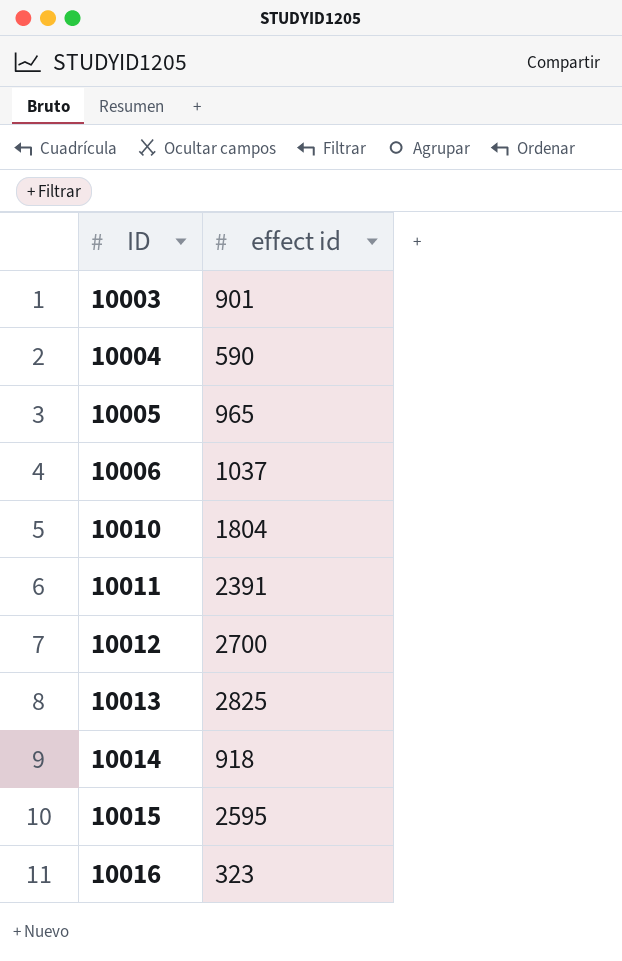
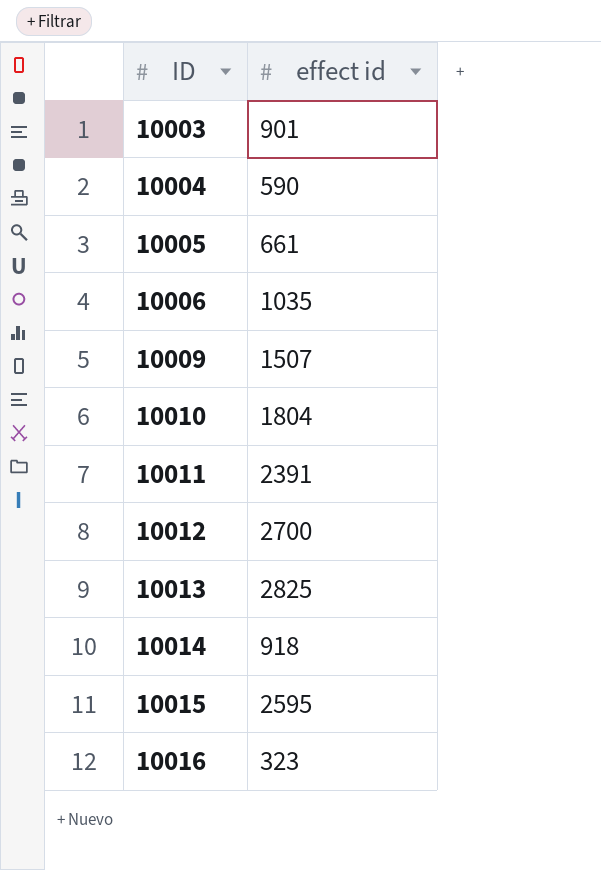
10005 | effect id: 965 -> 661
10006 | effect id: 1037 -> 1035
row 10009: none -> 1507

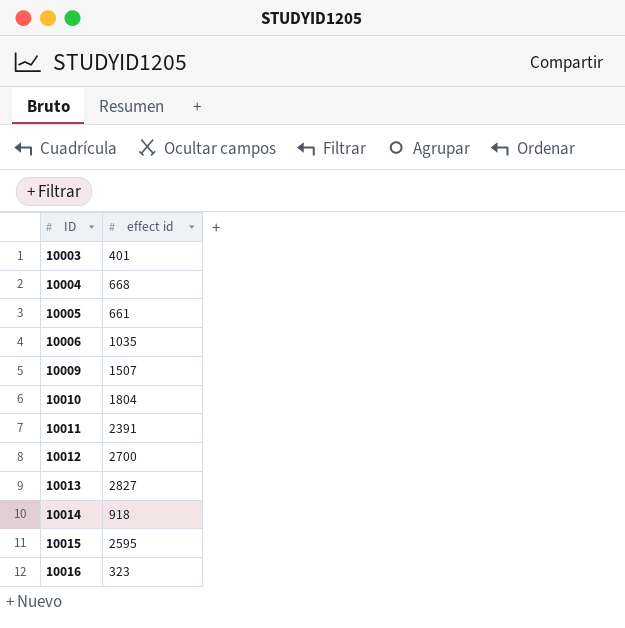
10003 | effect id: 901 -> 401
10004 | effect id: 590 -> 668
10013 | effect id: 2825 -> 2827

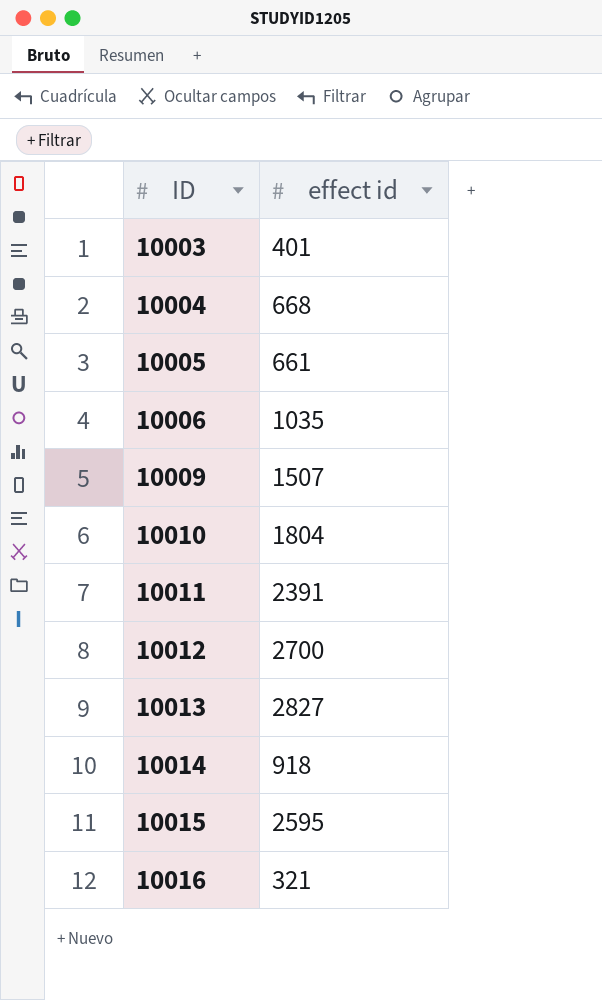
10016 | effect id: 323 -> 321

